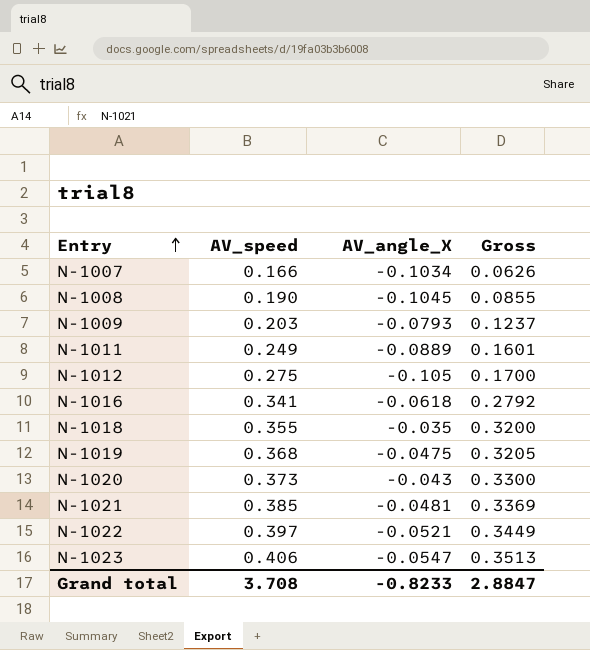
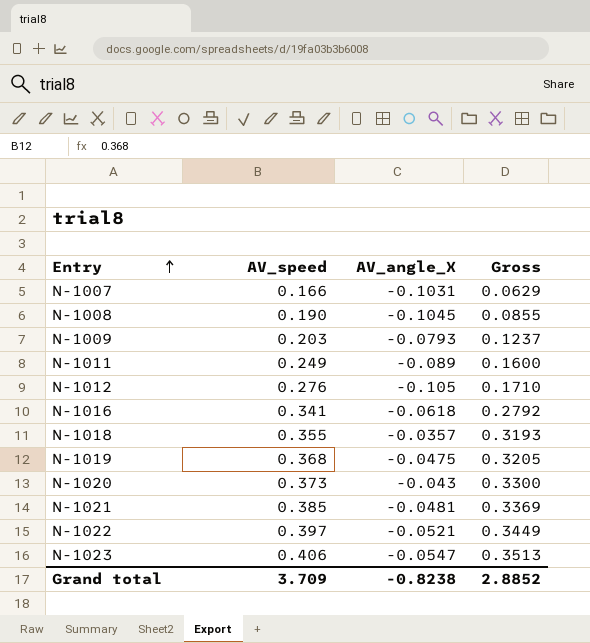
N-1007 | AV_angle_X: -0.1034 -> -0.1031
N-1007 | Gross: 0.0626 -> 0.0629
N-1011 | AV_angle_X: -0.0889 -> -0.089
N-1011 | Gross: 0.1601 -> 0.1600
N-1012 | AV_speed: 0.275 -> 0.276
N-1012 | Gross: 0.1700 -> 0.1710
N-1018 | AV_angle_X: -0.035 -> -0.0357
N-1018 | Gross: 0.3200 -> 0.3193
Grand total | AV_speed: 3.708 -> 3.709
Grand total | AV_angle_X: -0.8233 -> -0.8238
Grand total | Gross: 2.8847 -> 2.8852

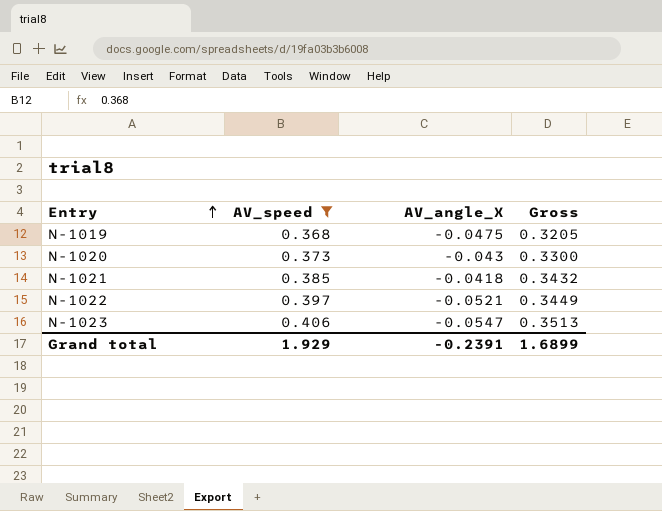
filter: none -> AV_speed >= 0.368
N-1021 | AV_angle_X: -0.0481 -> -0.0418
N-1021 | Gross: 0.3369 -> 0.3432
Grand total | AV_speed: 3.709 -> 1.929
Grand total | AV_angle_X: -0.8238 -> -0.2391
Grand total | Gross: 2.8852 -> 1.6899

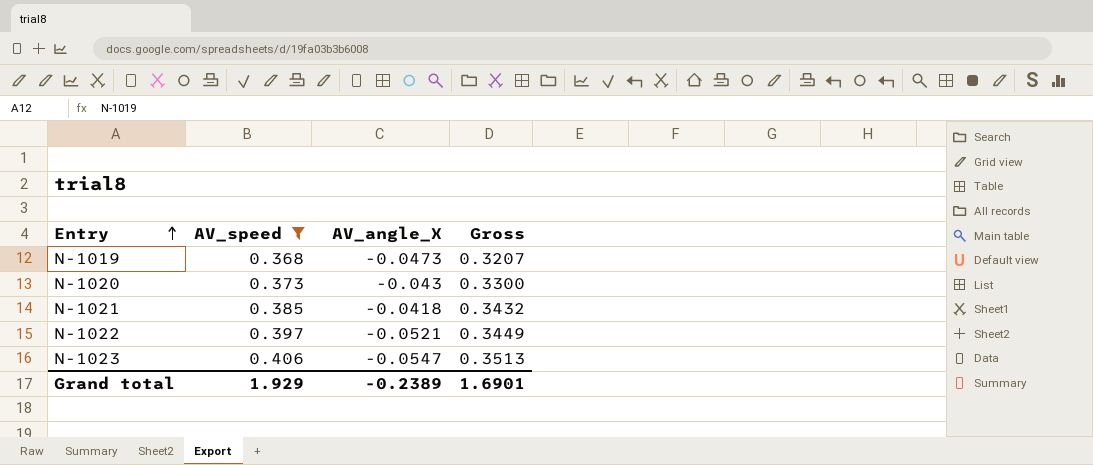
N-1019 | AV_angle_X: -0.0475 -> -0.0473
N-1019 | Gross: 0.3205 -> 0.3207
Grand total | AV_angle_X: -0.2391 -> -0.2389
Grand total | Gross: 1.6899 -> 1.6901

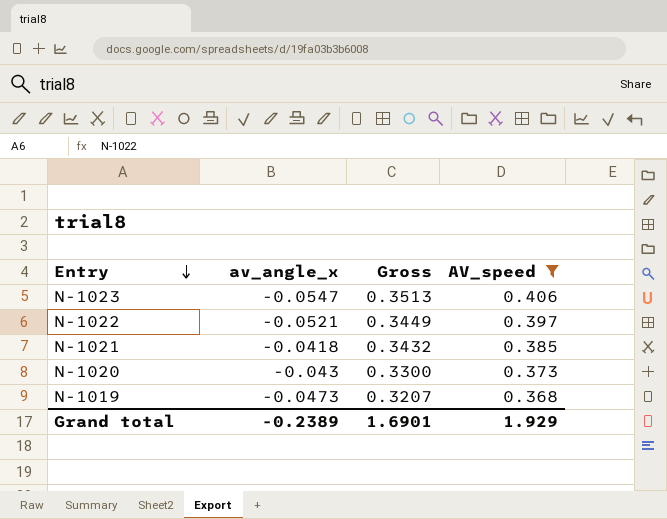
row order: Entry ascending -> Entry descending
column name: AV_angle_X -> av_angle_x
column AV_speed | position: 2 -> 4

